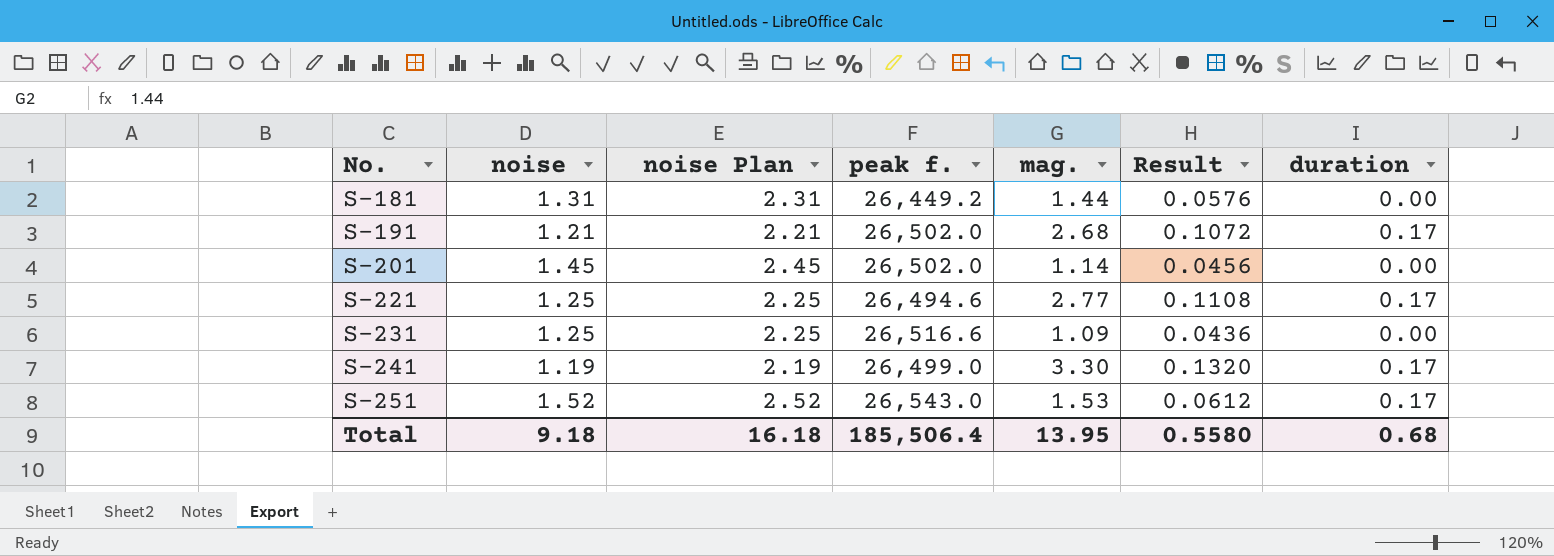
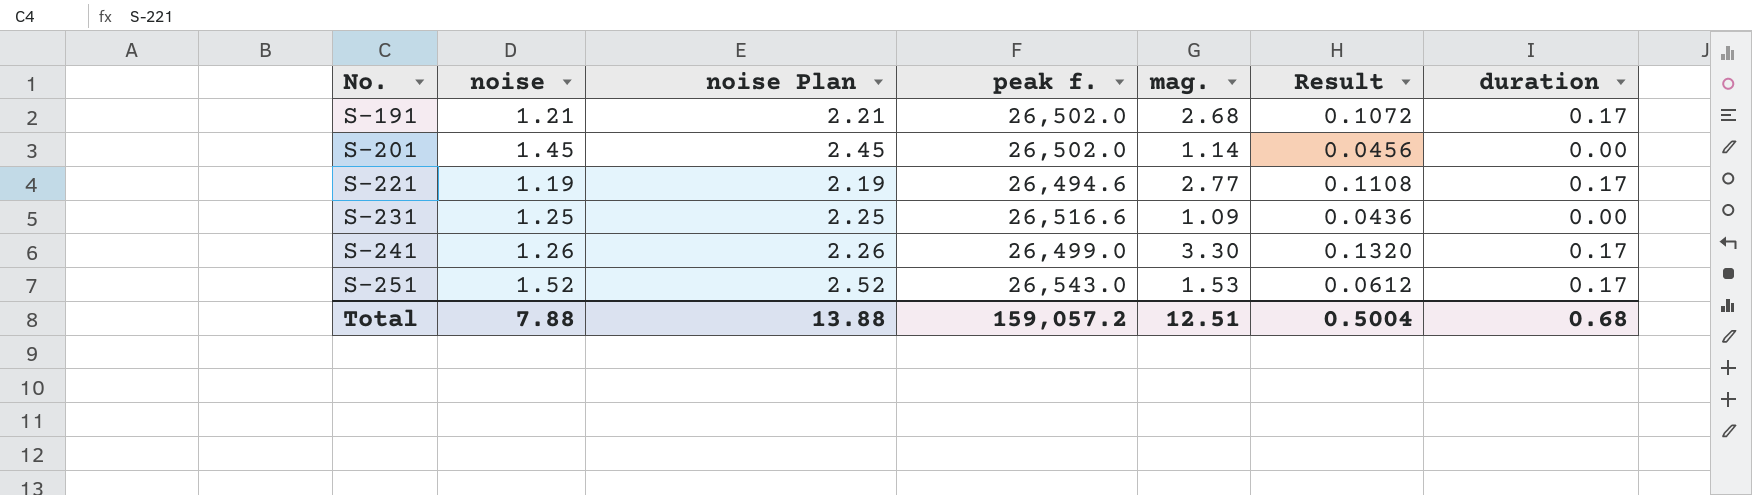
row S-181: 1.31 | 2.31 | 26,449.2 | 1.44 | 0.0576 | 0.00 -> none
S-221 | noise: 1.25 -> 1.19
S-221 | noise Plan: 2.25 -> 2.19
S-241 | noise: 1.19 -> 1.26
S-241 | noise Plan: 2.19 -> 2.26
Total | noise: 9.18 -> 7.88
Total | noise Plan: 16.18 -> 13.88
Total | peak f.: 185,506.4 -> 159,057.2
Total | mag.: 13.95 -> 12.51
Total | Result: 0.5580 -> 0.5004

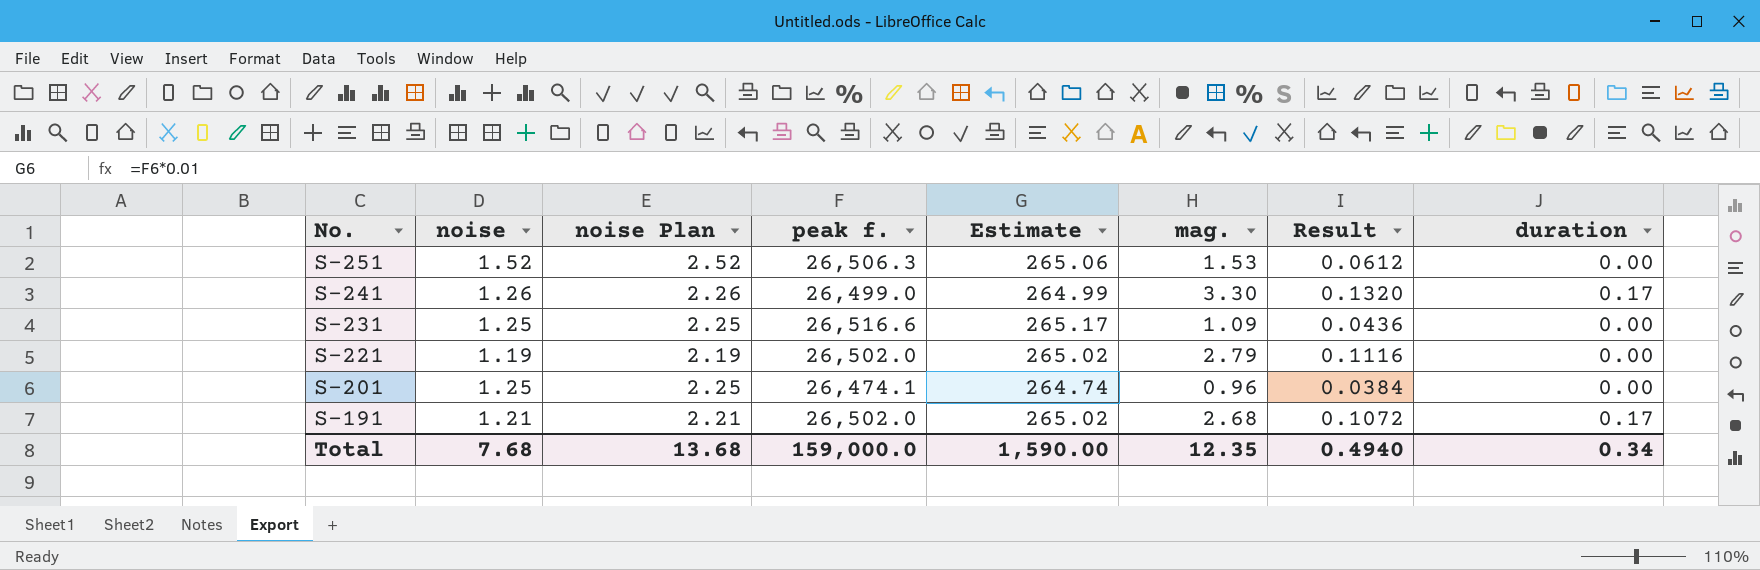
row order: No. ascending -> No. descending
column Estimate | formula: none -> [peak f.] * 0.01
S-251 | peak f.: 26,543.0 -> 26,506.3
S-251 | duration: 0.17 -> 0.00
S-221 | peak f.: 26,494.6 -> 26,502.0
S-221 | mag.: 2.77 -> 2.79
S-221 | Result: 0.1108 -> 0.1116
S-221 | duration: 0.17 -> 0.00
S-201 | noise: 1.45 -> 1.25
S-201 | noise Plan: 2.45 -> 2.25
S-201 | peak f.: 26,502.0 -> 26,474.1
S-201 | mag.: 1.14 -> 0.96
S-201 | Result: 0.0456 -> 0.0384
Total | noise: 7.88 -> 7.68
Total | noise Plan: 13.88 -> 13.68
Total | peak f.: 159,057.2 -> 159,000.0
Total | mag.: 12.51 -> 12.35
Total | Result: 0.5004 -> 0.4940
Total | duration: 0.68 -> 0.34

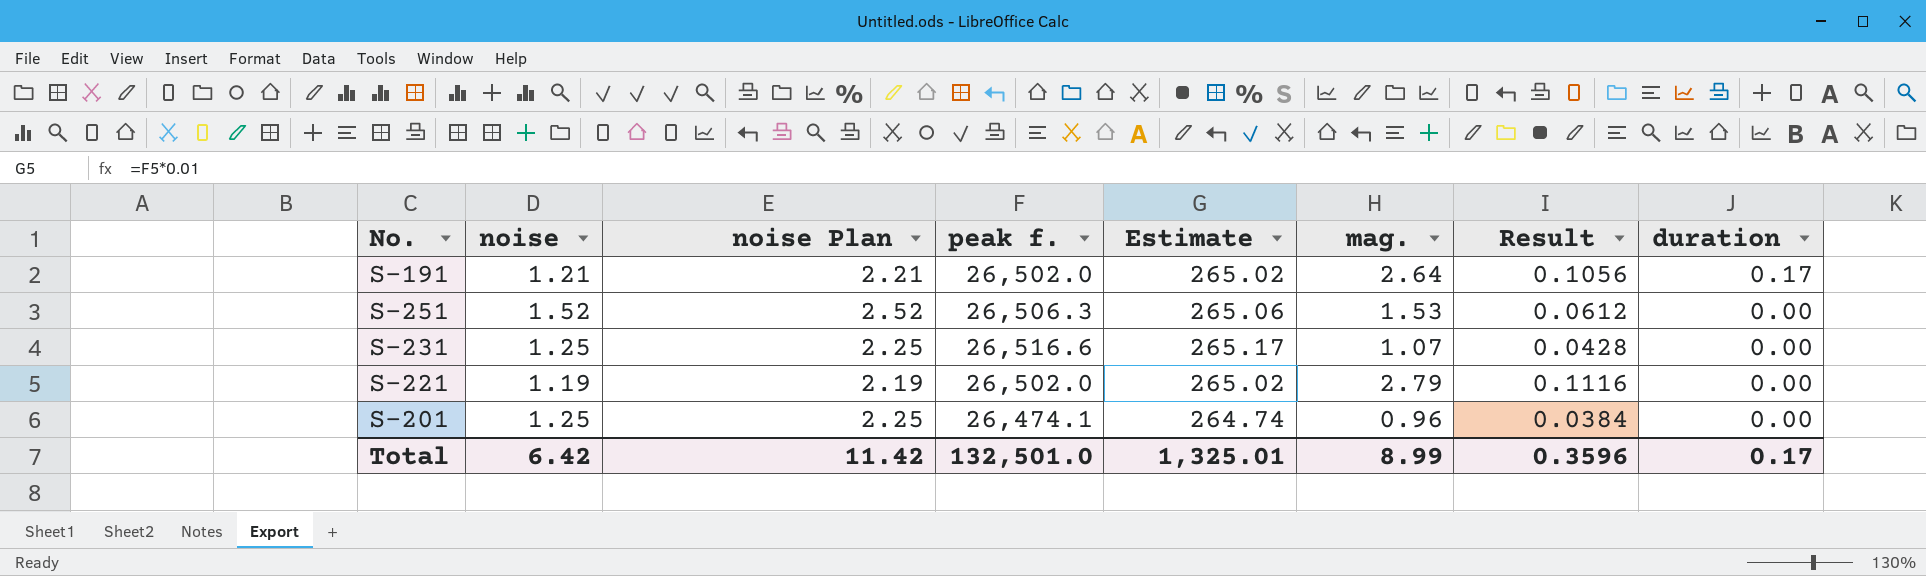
row order: No. descending -> duration descending
row S-241: 1.26 | 2.26 | 26,499.0 | 264.99 | 3.30 | 0.1320 | 0.17 -> none
S-191 | mag.: 2.68 -> 2.64
S-191 | Result: 0.1072 -> 0.1056
S-231 | mag.: 1.09 -> 1.07
S-231 | Result: 0.0436 -> 0.0428
Total | noise: 7.68 -> 6.42
Total | noise Plan: 13.68 -> 11.42
Total | peak f.: 159,000.0 -> 132,501.0
Total | Estimate: 1,590.00 -> 1,325.01
Total | mag.: 12.35 -> 8.99
Total | Result: 0.4940 -> 0.3596
Total | duration: 0.34 -> 0.17

